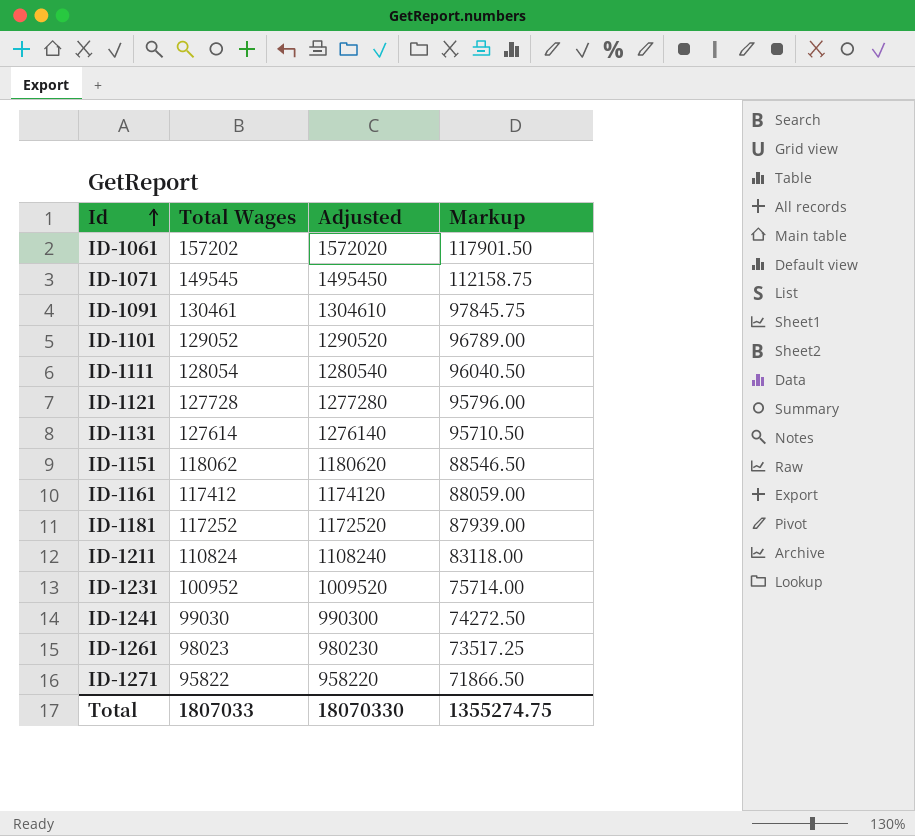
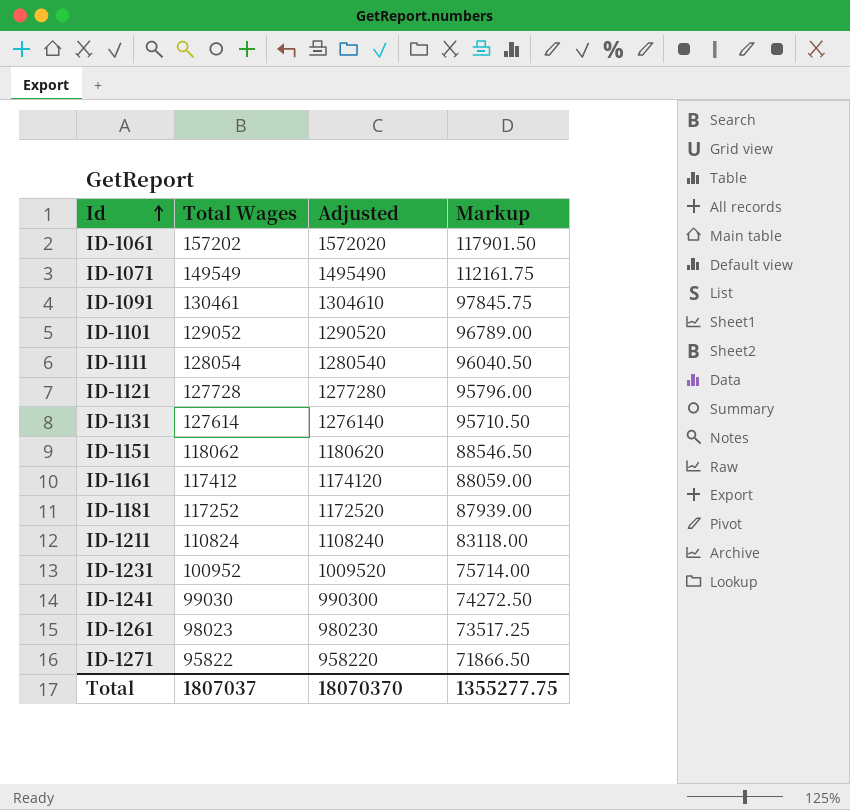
ID-1071 | Total Wages: 149545 -> 149549
ID-1071 | Adjusted: 1495450 -> 1495490
ID-1071 | Markup: 112158.75 -> 112161.75
Total | Total Wages: 1807033 -> 1807037
Total | Adjusted: 18070330 -> 18070370
Total | Markup: 1355274.75 -> 1355277.75

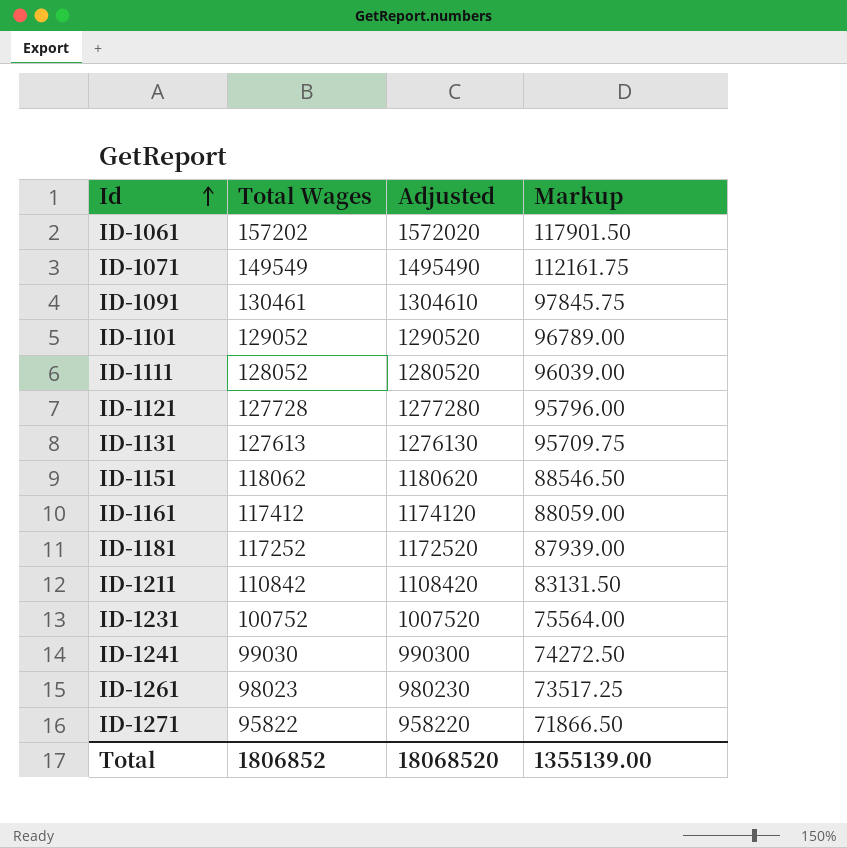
ID-1111 | Total Wages: 128054 -> 128052
ID-1111 | Adjusted: 1280540 -> 1280520
ID-1111 | Markup: 96040.50 -> 96039.00
ID-1131 | Total Wages: 127614 -> 127613
ID-1131 | Adjusted: 1276140 -> 1276130
ID-1131 | Markup: 95710.50 -> 95709.75
ID-1211 | Total Wages: 110824 -> 110842
ID-1211 | Adjusted: 1108240 -> 1108420
ID-1211 | Markup: 83118.00 -> 83131.50
ID-1231 | Total Wages: 100952 -> 100752
ID-1231 | Adjusted: 1009520 -> 1007520
ID-1231 | Markup: 75714.00 -> 75564.00
Total | Total Wages: 1807037 -> 1806852
Total | Adjusted: 18070370 -> 18068520
Total | Markup: 1355277.75 -> 1355139.00

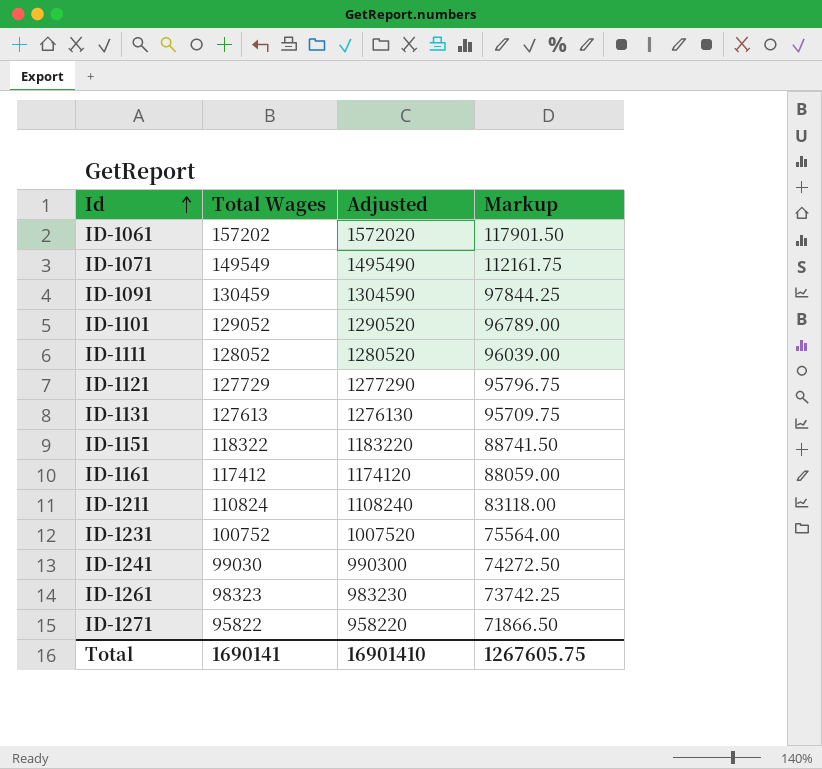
row ID-1181: 117252 | 1172520 | 87939.00 -> none
ID-1091 | Total Wages: 130461 -> 130459
ID-1091 | Adjusted: 1304610 -> 1304590
ID-1091 | Markup: 97845.75 -> 97844.25
ID-1121 | Total Wages: 127728 -> 127729
ID-1121 | Adjusted: 1277280 -> 1277290
ID-1121 | Markup: 95796.00 -> 95796.75
ID-1151 | Total Wages: 118062 -> 118322
ID-1151 | Adjusted: 1180620 -> 1183220
ID-1151 | Markup: 88546.50 -> 88741.50
ID-1211 | Total Wages: 110842 -> 110824
ID-1211 | Adjusted: 1108420 -> 1108240
ID-1211 | Markup: 83131.50 -> 83118.00
ID-1261 | Total Wages: 98023 -> 98323
ID-1261 | Adjusted: 980230 -> 983230
ID-1261 | Markup: 73517.25 -> 73742.25
Total | Total Wages: 1806852 -> 1690141
Total | Adjusted: 18068520 -> 16901410
Total | Markup: 1355139.00 -> 1267605.75

